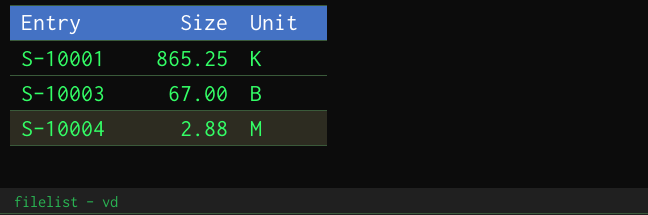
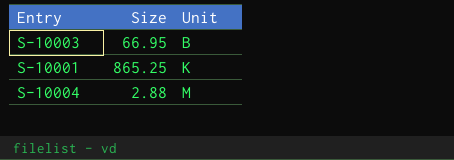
row order: Entry ascending -> Unit ascending
S-10003 | Size: 67.00 -> 66.95

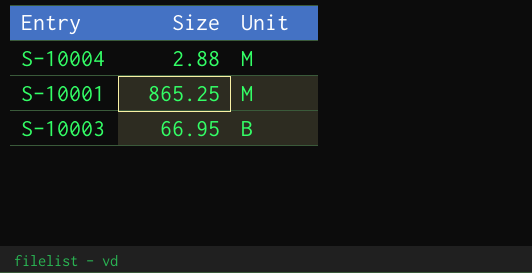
row order: Unit ascending -> Unit descending
S-10001 | Unit: K -> M

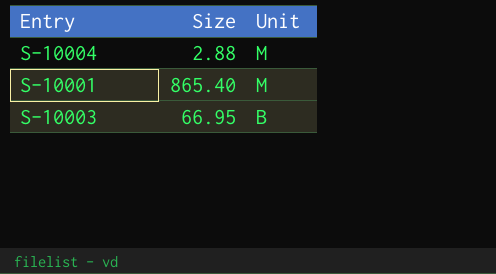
S-10001 | Size: 865.25 -> 865.40

